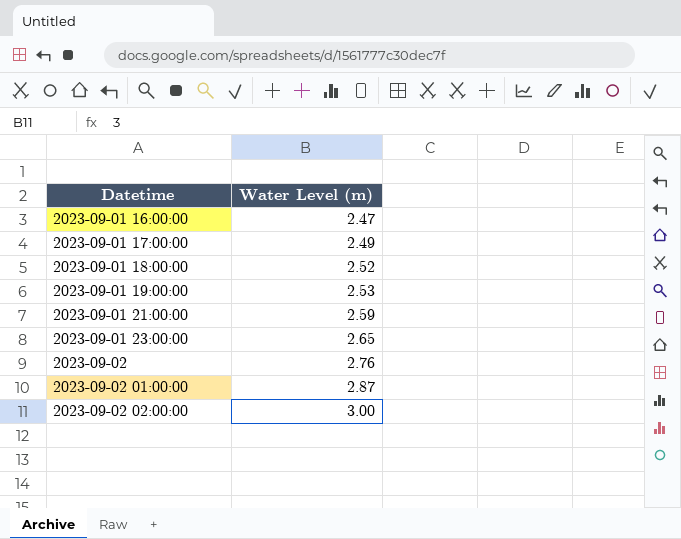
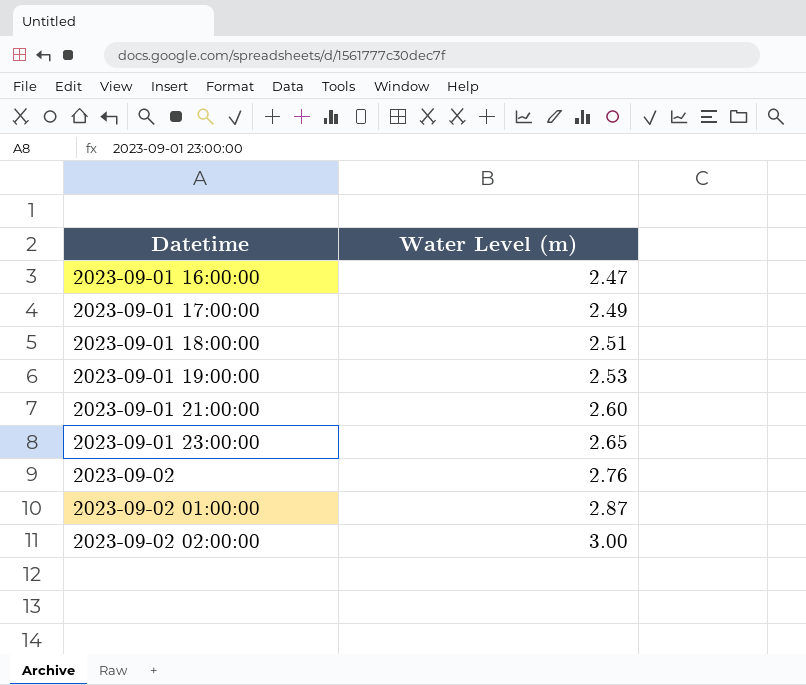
2023-09-01 18:00:00 | Water Level (m): 2.52 -> 2.51
2023-09-01 21:00:00 | Water Level (m): 2.59 -> 2.60

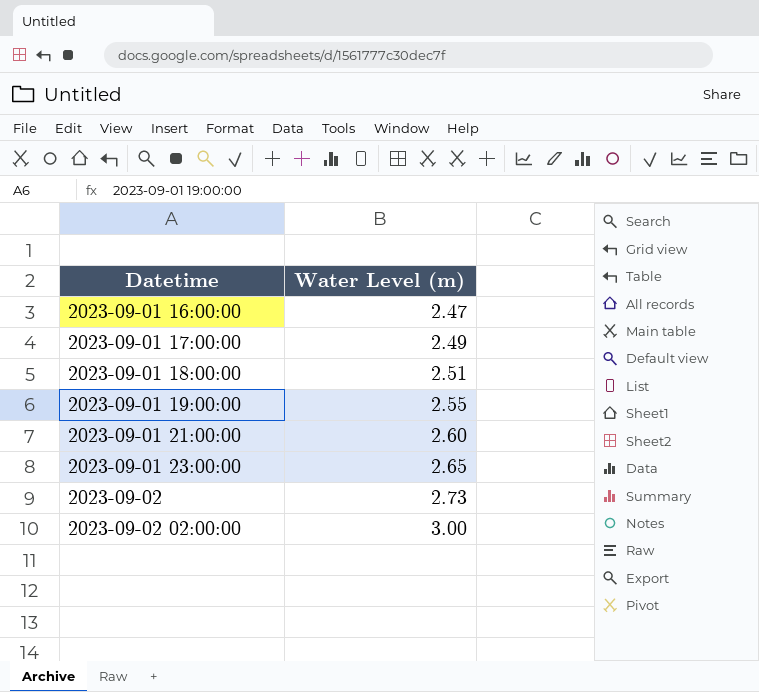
row 2023-09-02 01:00:00: 2.87 -> none
2023-09-01 19:00:00 | Water Level (m): 2.53 -> 2.55
2023-09-02 | Water Level (m): 2.76 -> 2.73

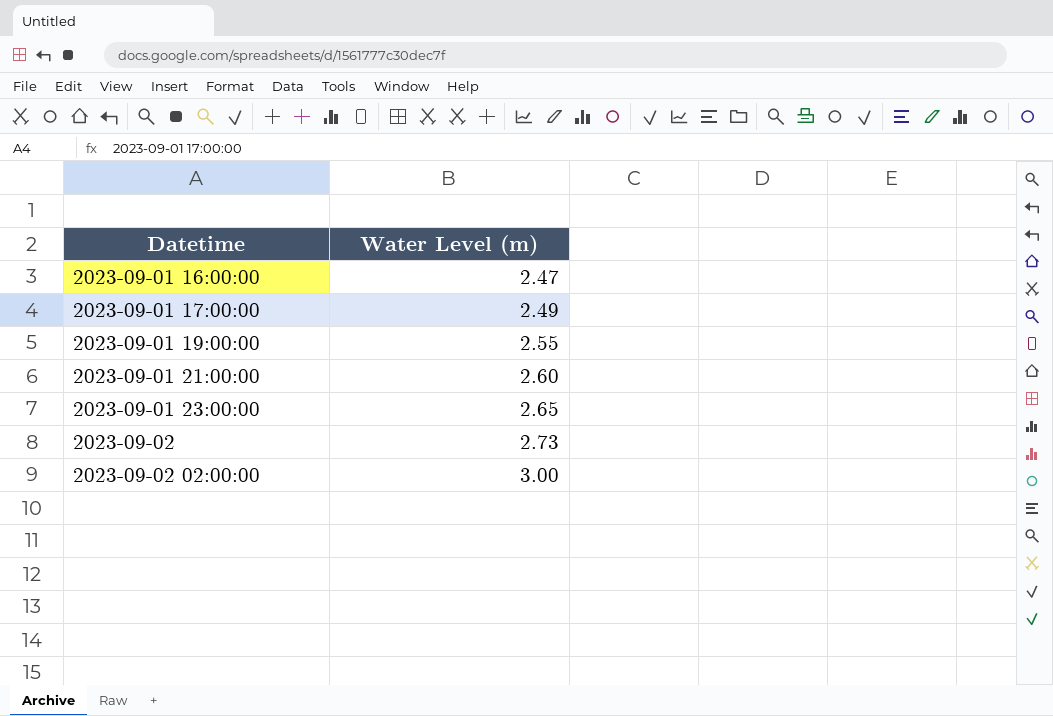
row 2023-09-01 18:00:00: 2.51 -> none

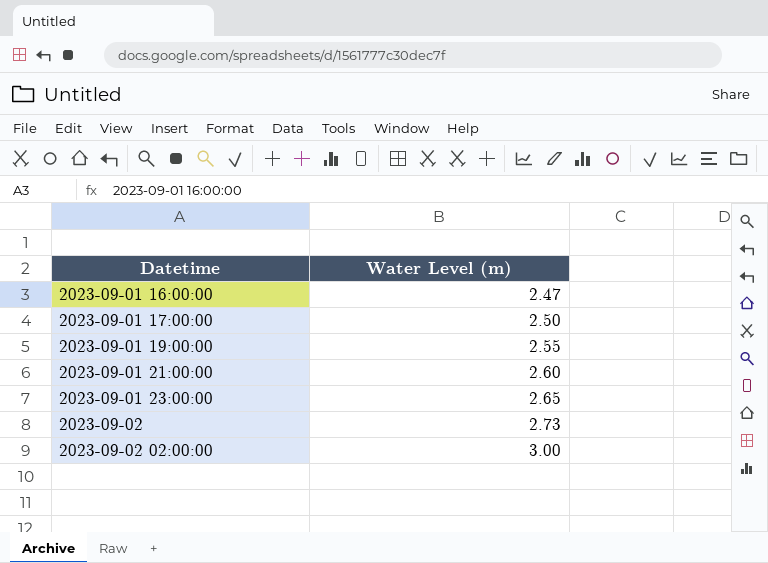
2023-09-01 17:00:00 | Water Level (m): 2.49 -> 2.50

